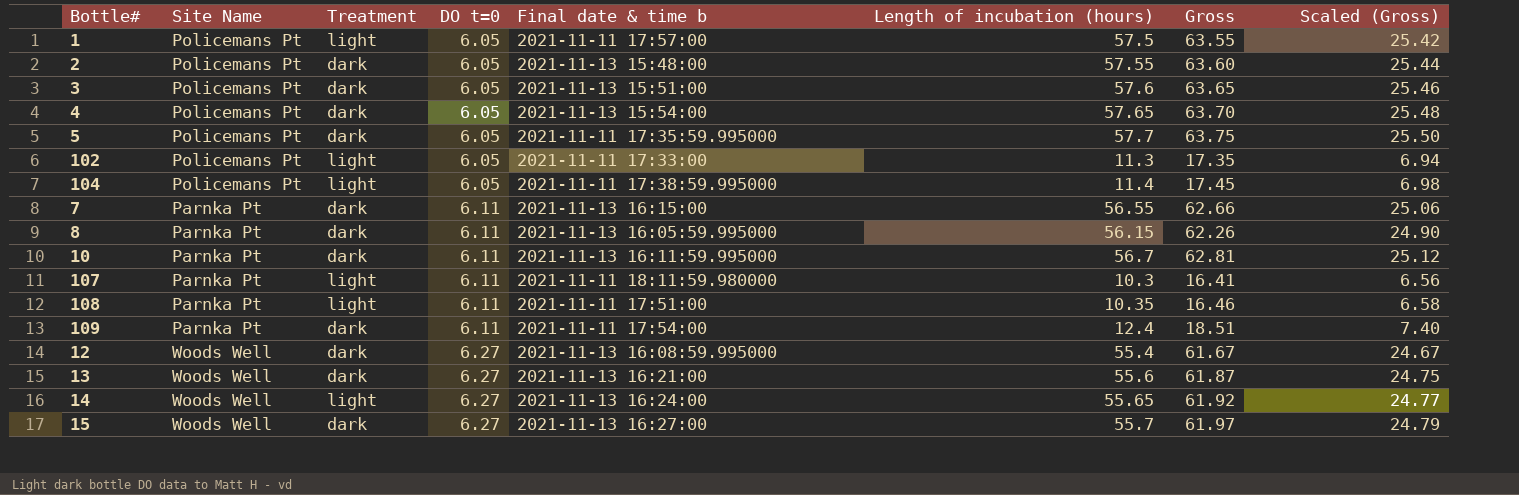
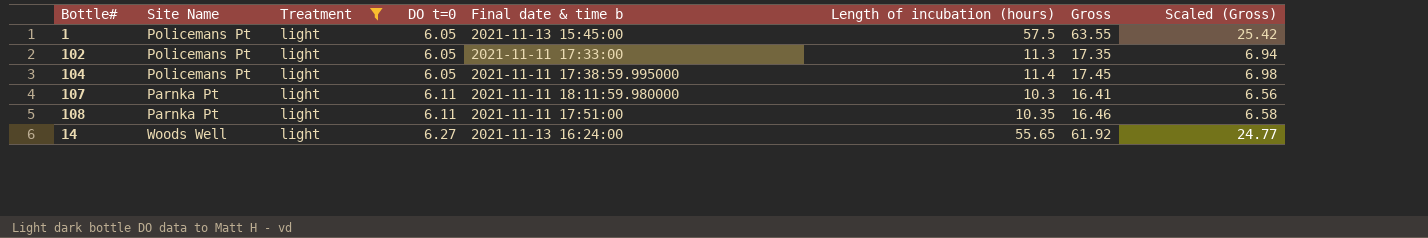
filter: none -> Treatment = light
1 | Final date & time b: 2021-11-11 17:57:00 -> 2021-11-13 15:45:00

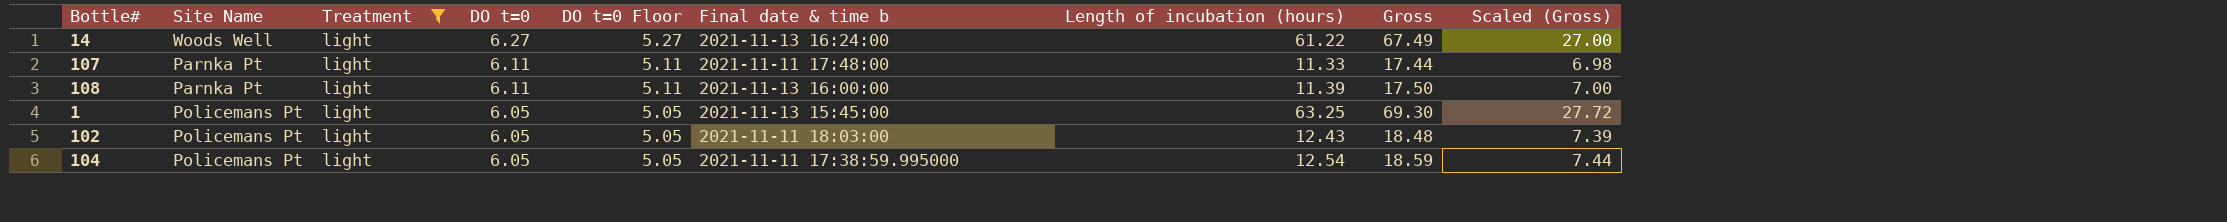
row order: DO t=0 ascending -> DO t=0 descending
column DO t=0 Floor | formula: none -> [DO t=0] - 1
14 | Length of incubation (hours): 55.65 -> 61.22
14 | Gross: 61.92 -> 67.49
14 | Scaled (Gross): 24.77 -> 27.00
107 | Final date & time b: 2021-11-11 18:11:59.980000 -> 2021-11-11 17:48:00
107 | Length of incubation (hours): 10.3 -> 11.33
107 | Gross: 16.41 -> 17.44
107 | Scaled (Gross): 6.56 -> 6.98
108 | Final date & time b: 2021-11-11 17:51:00 -> 2021-11-13 16:00:00
108 | Length of incubation (hours): 10.35 -> 11.39
108 | Gross: 16.46 -> 17.50
108 | Scaled (Gross): 6.58 -> 7.00
1 | Length of incubation (hours): 57.5 -> 63.25
1 | Gross: 63.55 -> 69.30
1 | Scaled (Gross): 25.42 -> 27.72
102 | Final date & time b: 2021-11-11 17:33:00 -> 2021-11-11 18:03:00
102 | Length of incubation (hours): 11.3 -> 12.43
102 | Gross: 17.35 -> 18.48
102 | Scaled (Gross): 6.94 -> 7.39
104 | Length of incubation (hours): 11.4 -> 12.54
104 | Gross: 17.45 -> 18.59
104 | Scaled (Gross): 6.98 -> 7.44

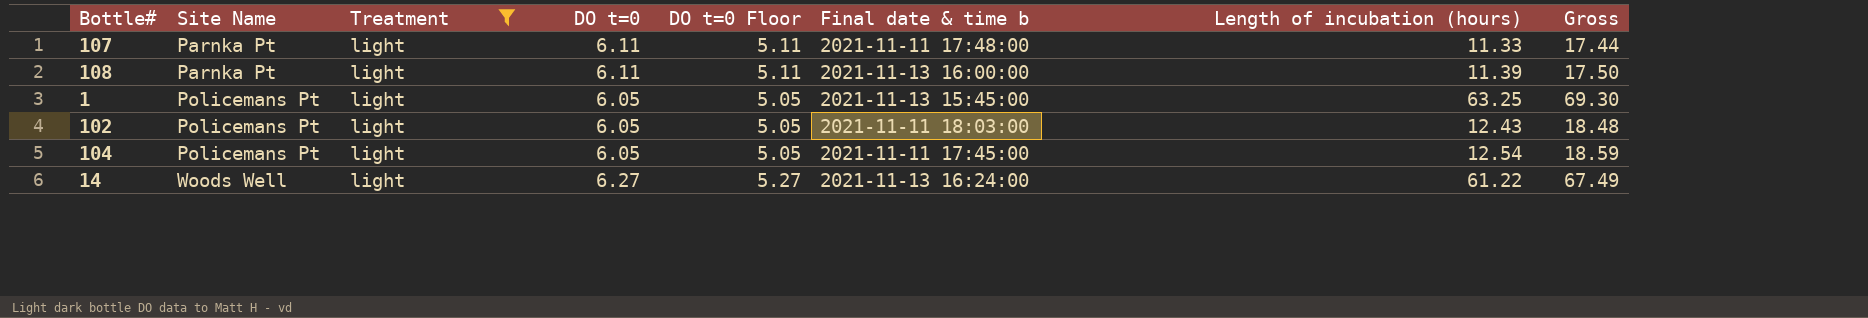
row order: DO t=0 descending -> Site Name ascending
column Scaled (Gross) | formula: [Gross] * 0.4 -> none
104 | Final date & time b: 2021-11-11 17:38:59.995000 -> 2021-11-11 17:45:00

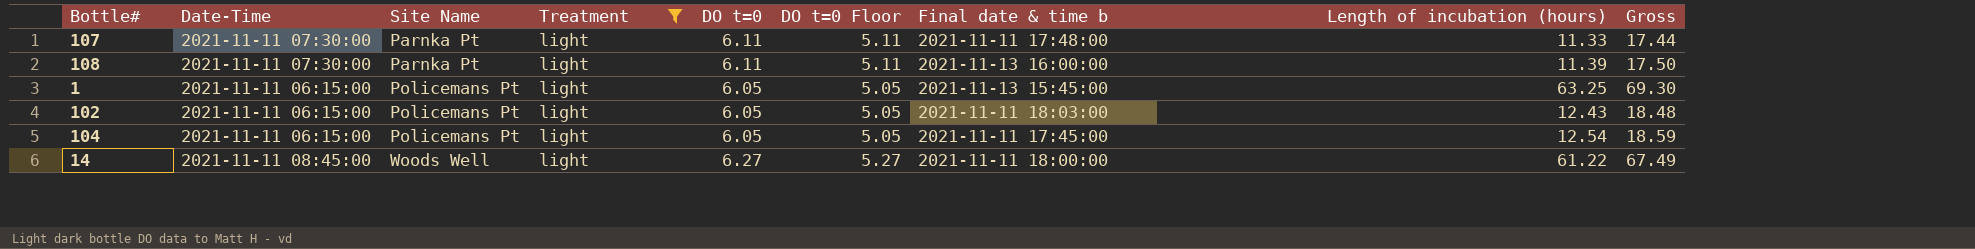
column Date-Time | position: none -> 2
14 | Final date & time b: 2021-11-13 16:24:00 -> 2021-11-11 18:00:00

